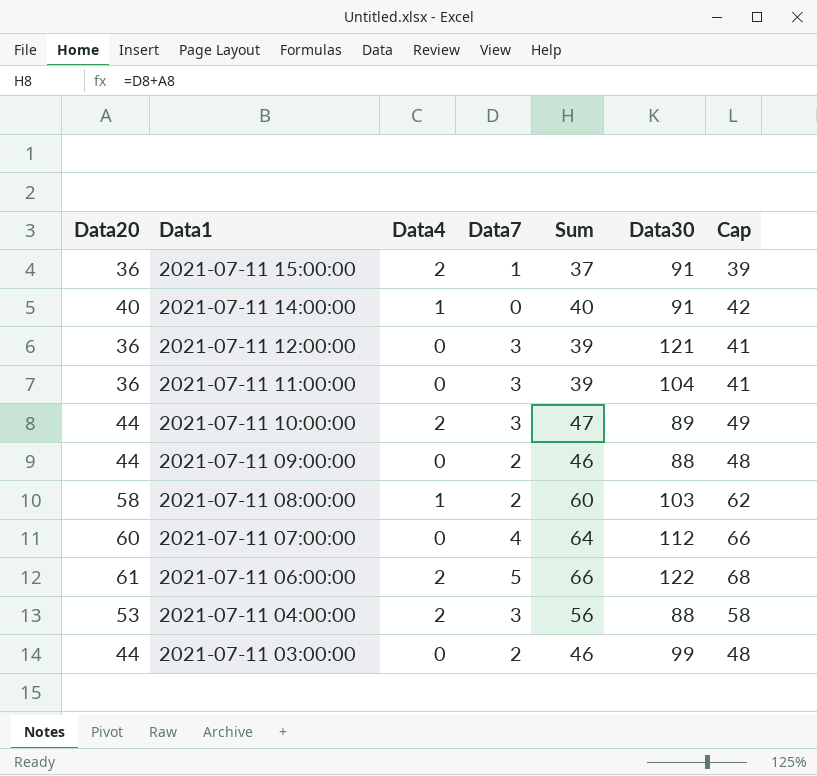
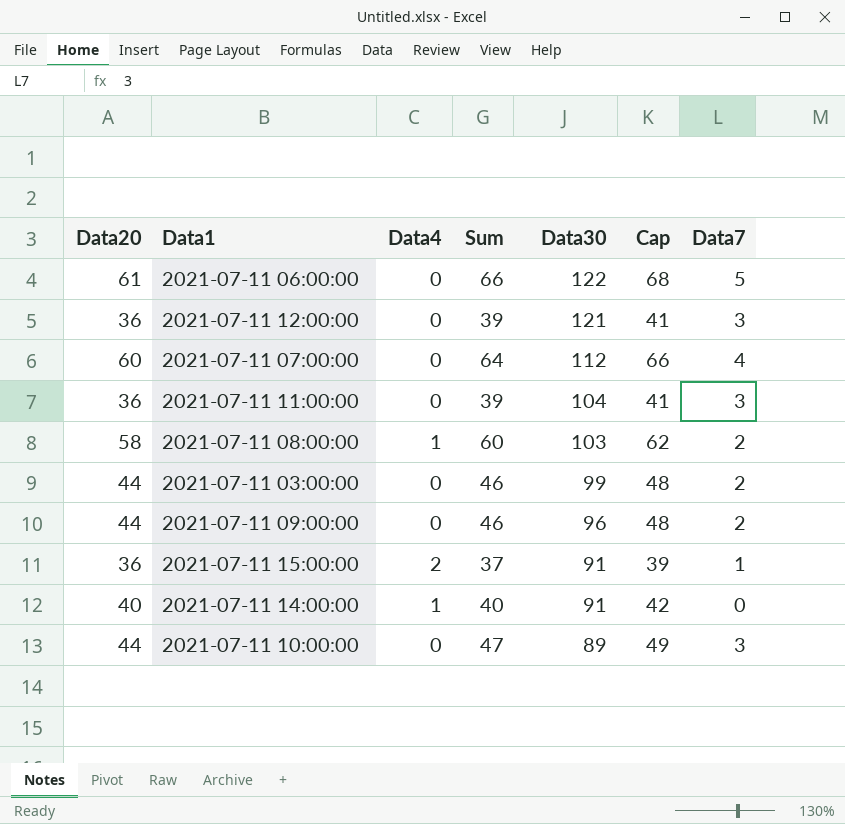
row order: Data1 descending -> Data30 descending
column Data7 | position: 4 -> 7
row 2021-07-11 04:00:00: 53 | 2 | 3 | 56 | 88 | 58 -> none
2021-07-11 06:00:00 | Data4: 2 -> 0
2021-07-11 09:00:00 | Data30: 88 -> 96
2021-07-11 10:00:00 | Data4: 2 -> 0

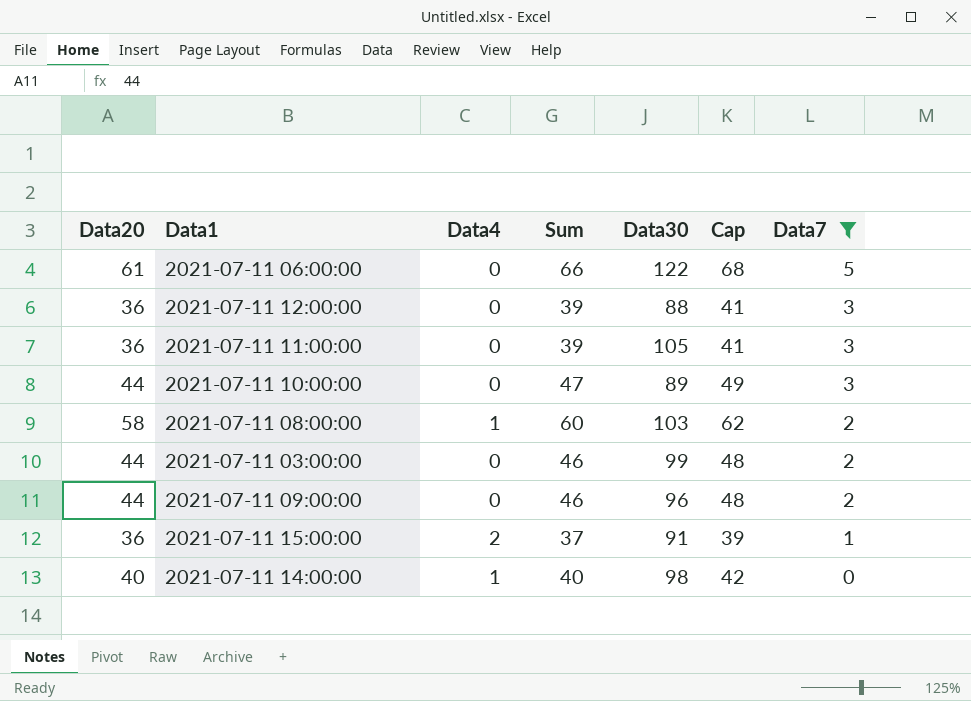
filter: none -> Data7 != 4
row order: Data30 descending -> Data7 descending
2021-07-11 12:00:00 | Data30: 121 -> 88
2021-07-11 11:00:00 | Data30: 104 -> 105
2021-07-11 14:00:00 | Data30: 91 -> 98

